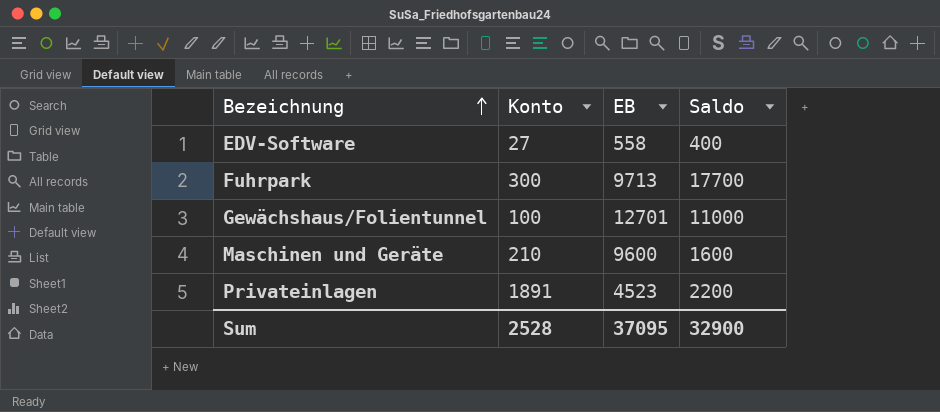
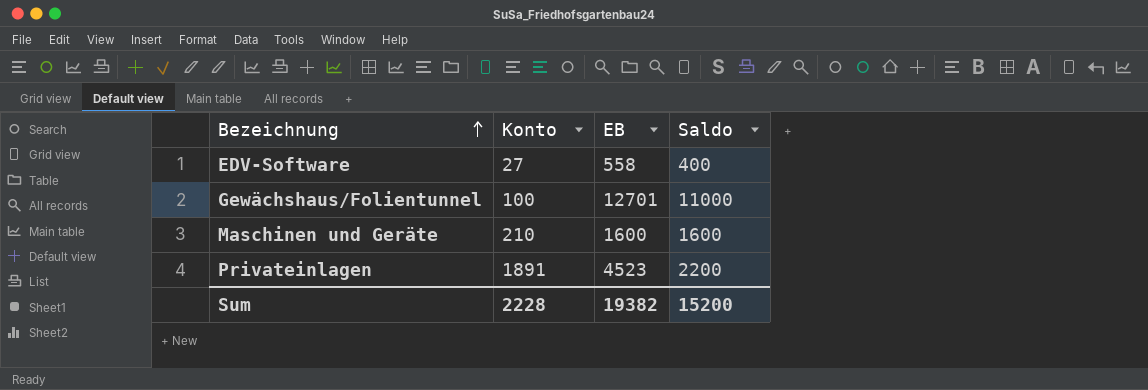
row Fuhrpark: 300 | 9713 | 17700 -> none
Maschinen und Geräte | EB: 9600 -> 1600
Sum | Konto: 2528 -> 2228
Sum | EB: 37095 -> 19382
Sum | Saldo: 32900 -> 15200

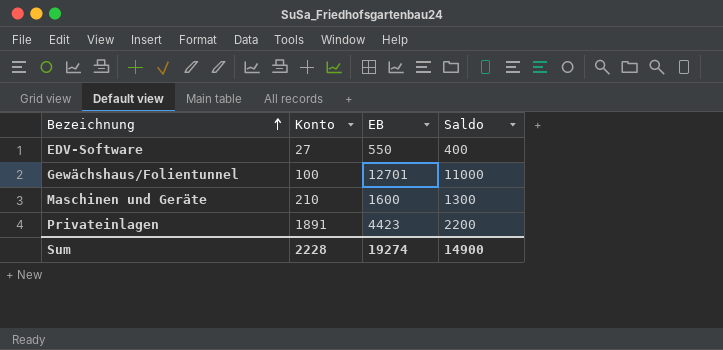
EDV-Software | EB: 558 -> 550
Maschinen und Geräte | Saldo: 1600 -> 1300
Privateinlagen | EB: 4523 -> 4423
Sum | EB: 19382 -> 19274
Sum | Saldo: 15200 -> 14900

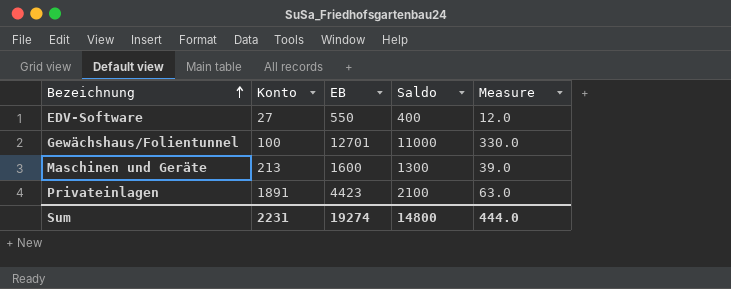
column Measure | formula: none -> [Saldo] * 0.03
Maschinen und Geräte | Konto: 210 -> 213
Privateinlagen | Saldo: 2200 -> 2100
Sum | Konto: 2228 -> 2231
Sum | Saldo: 14900 -> 14800

